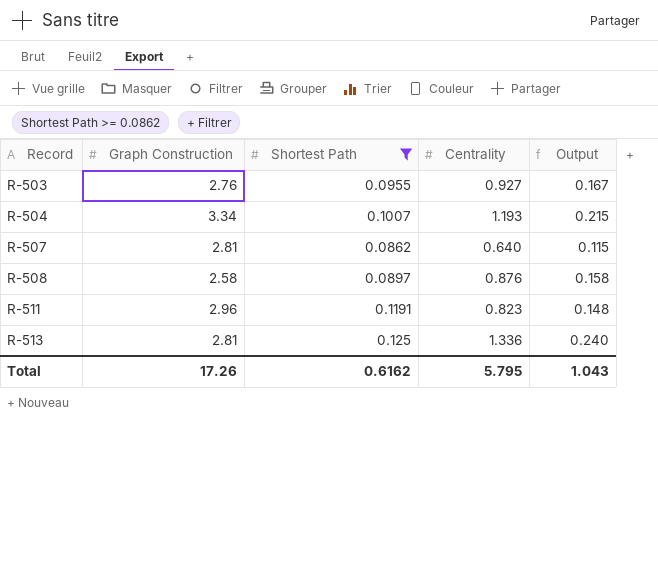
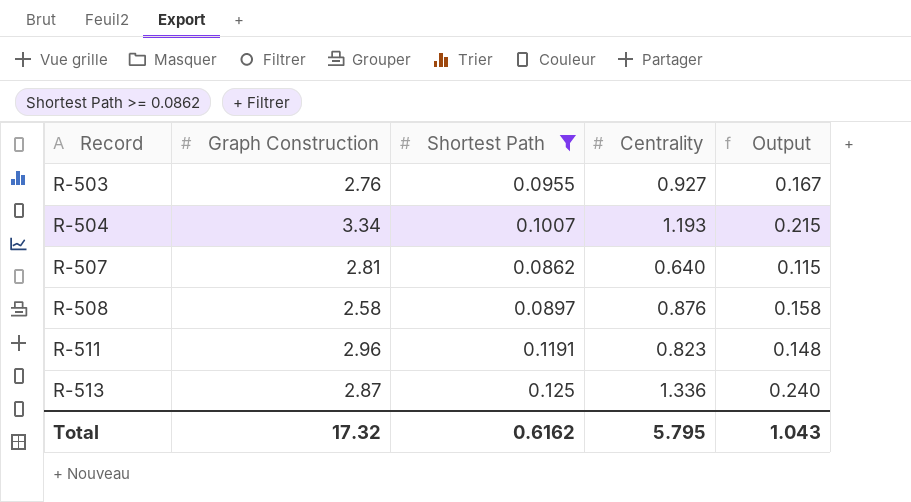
R-513 | Graph Construction: 2.81 -> 2.87
Total | Graph Construction: 17.26 -> 17.32

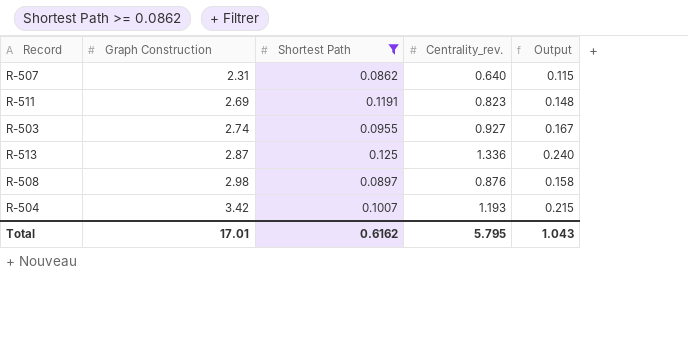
row order: Record ascending -> Graph Construction ascending
column name: Centrality -> Centrality_rev.
R-507 | Graph Construction: 2.81 -> 2.31
R-511 | Graph Construction: 2.96 -> 2.69
R-503 | Graph Construction: 2.76 -> 2.74
R-508 | Graph Construction: 2.58 -> 2.98
R-504 | Graph Construction: 3.34 -> 3.42
Total | Graph Construction: 17.32 -> 17.01

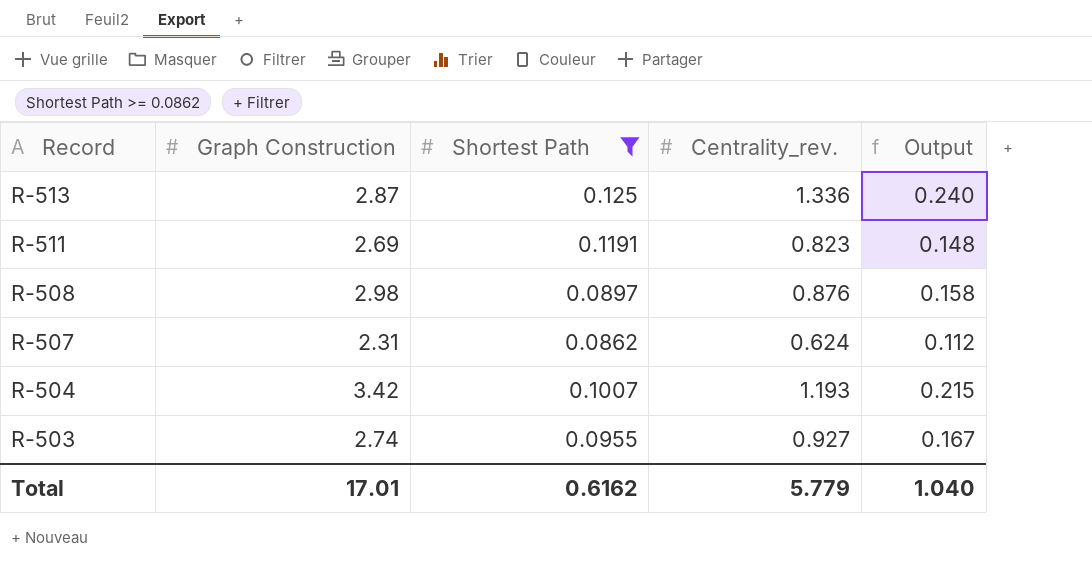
row order: Graph Construction ascending -> Record descending
R-507 | Centrality_rev.: 0.640 -> 0.624
R-507 | Output: 0.115 -> 0.112
Total | Centrality_rev.: 5.795 -> 5.779
Total | Output: 1.043 -> 1.040

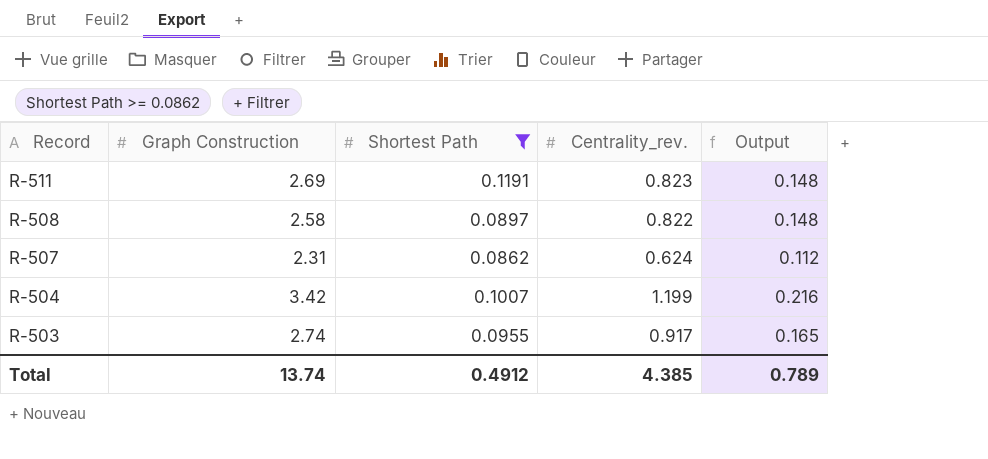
row R-513: 2.87 | 0.125 | 1.336 | 0.240 -> none
R-508 | Graph Construction: 2.98 -> 2.58
R-508 | Centrality_rev.: 0.876 -> 0.822
R-508 | Output: 0.158 -> 0.148
R-504 | Centrality_rev.: 1.193 -> 1.199
R-504 | Output: 0.215 -> 0.216
R-503 | Centrality_rev.: 0.927 -> 0.917
R-503 | Output: 0.167 -> 0.165
Total | Graph Construction: 17.01 -> 13.74
Total | Shortest Path: 0.6162 -> 0.4912
Total | Centrality_rev.: 5.779 -> 4.385
Total | Output: 1.040 -> 0.789

